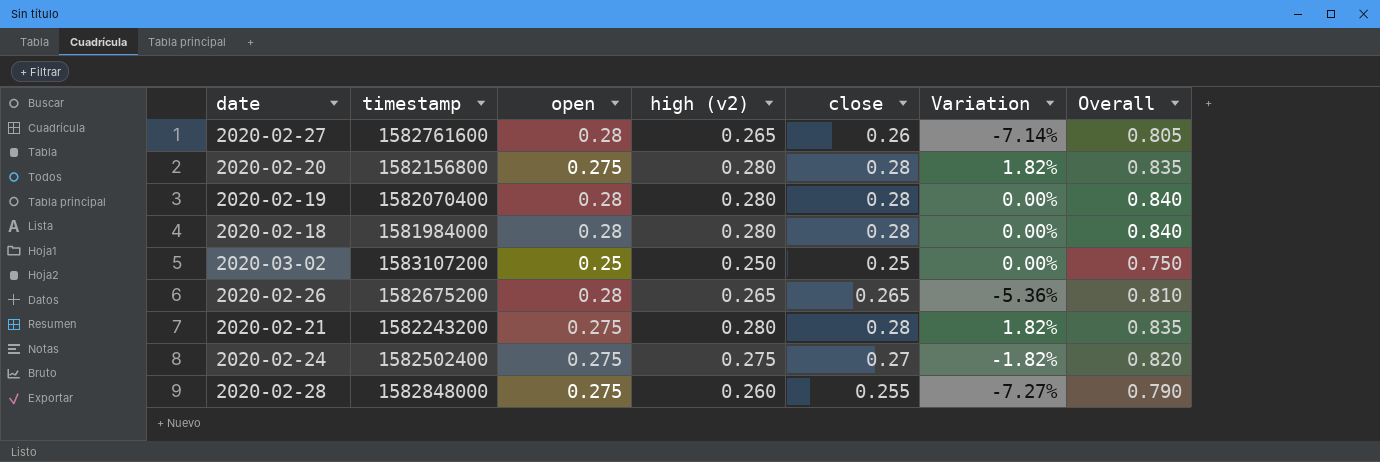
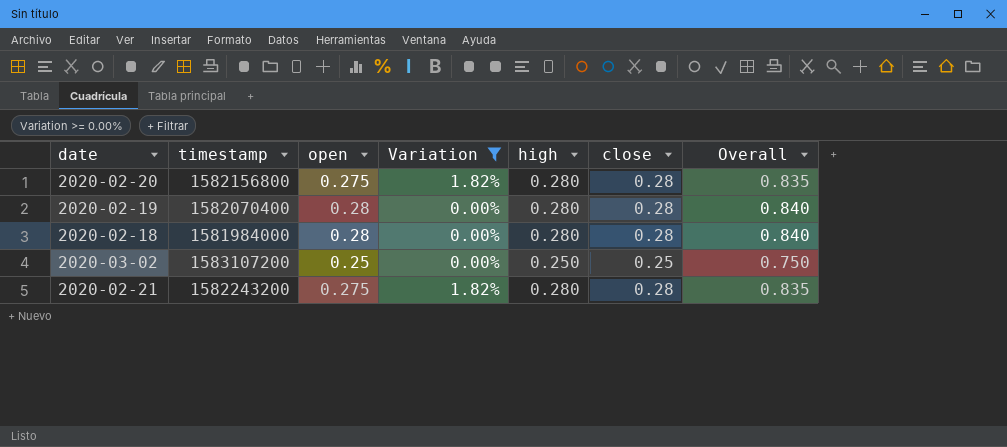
filter: none -> Variation >= 0.00%
column Variation | position: 6 -> 4
column name: high (v2) -> high

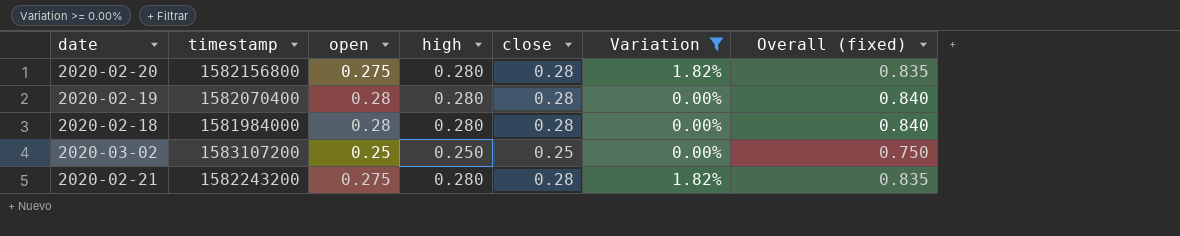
column Variation | position: 4 -> 6
column name: Overall -> Overall (fixed)

